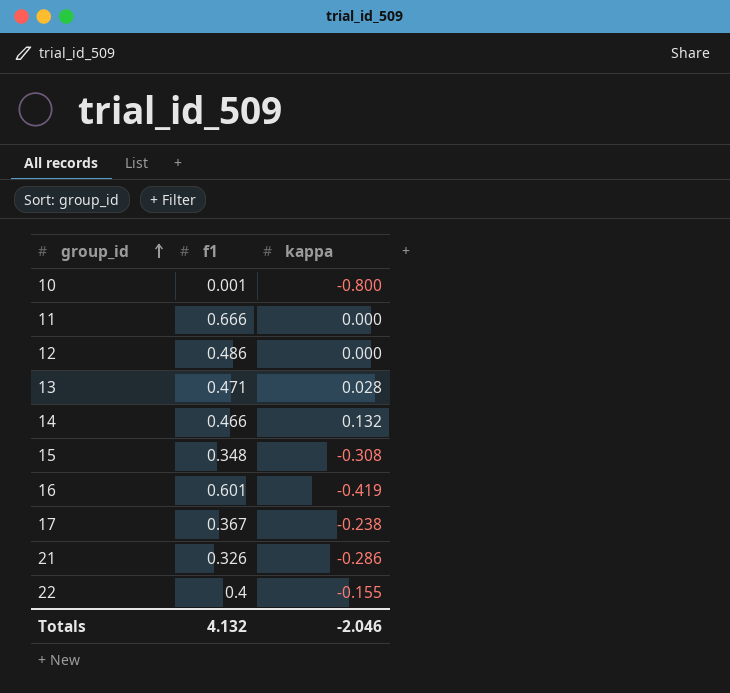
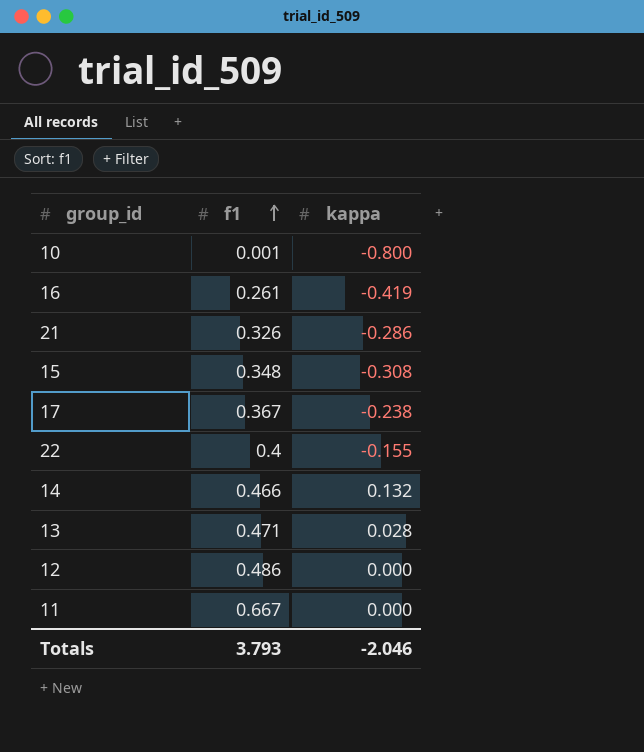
row order: group_id ascending -> f1 ascending
16 | f1: 0.601 -> 0.261
11 | f1: 0.666 -> 0.667
Totals | f1: 4.132 -> 3.793

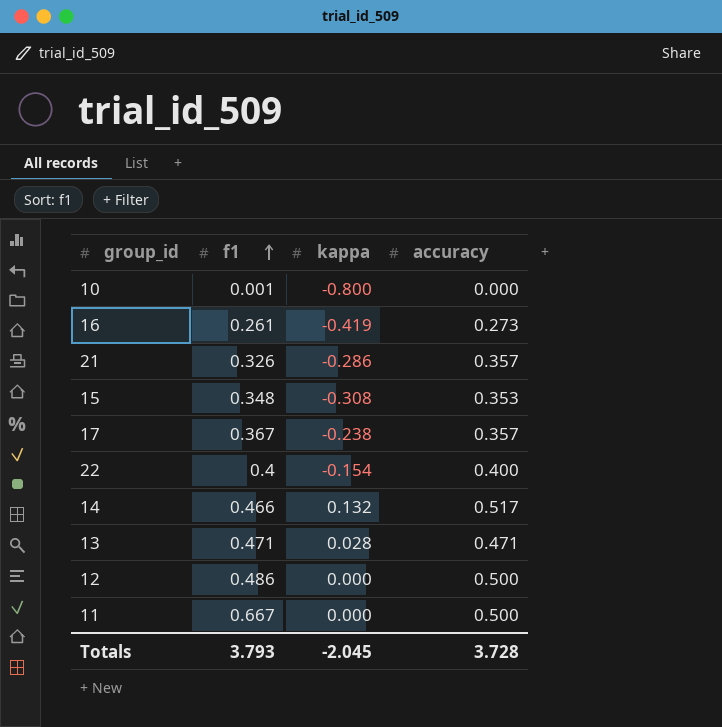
column accuracy | position: none -> 4
22 | kappa: -0.155 -> -0.154
Totals | kappa: -2.046 -> -2.045

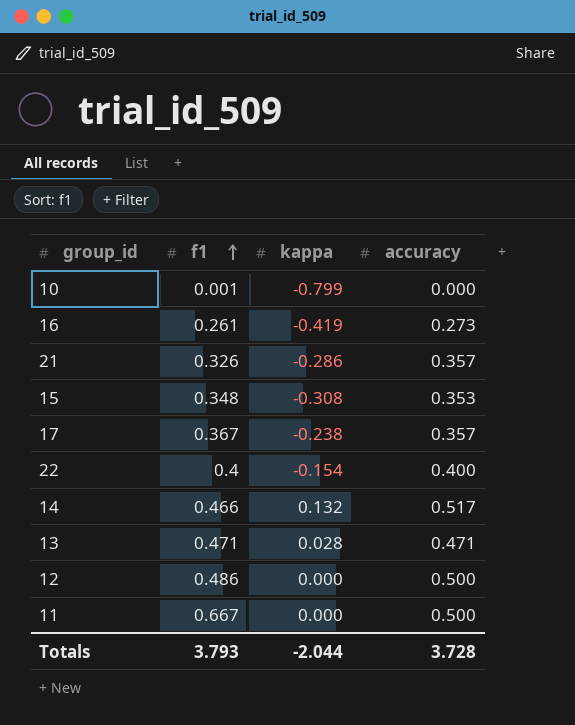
10 | kappa: -0.800 -> -0.799
Totals | kappa: -2.045 -> -2.044

